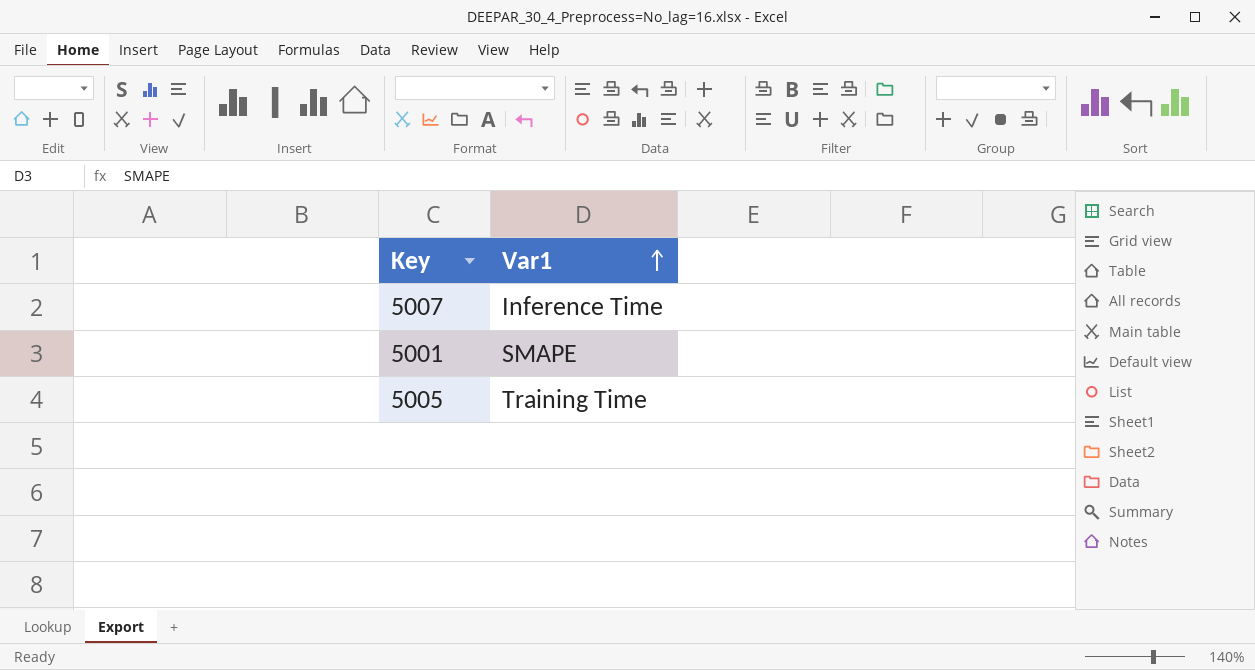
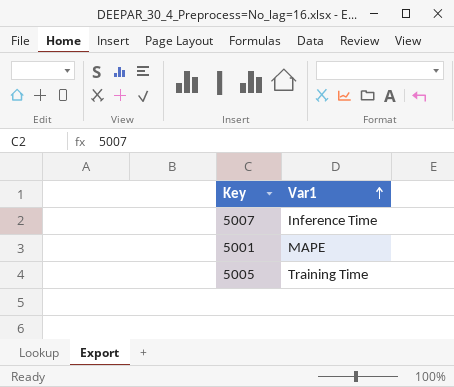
5001 | Var1: SMAPE -> MAPE

